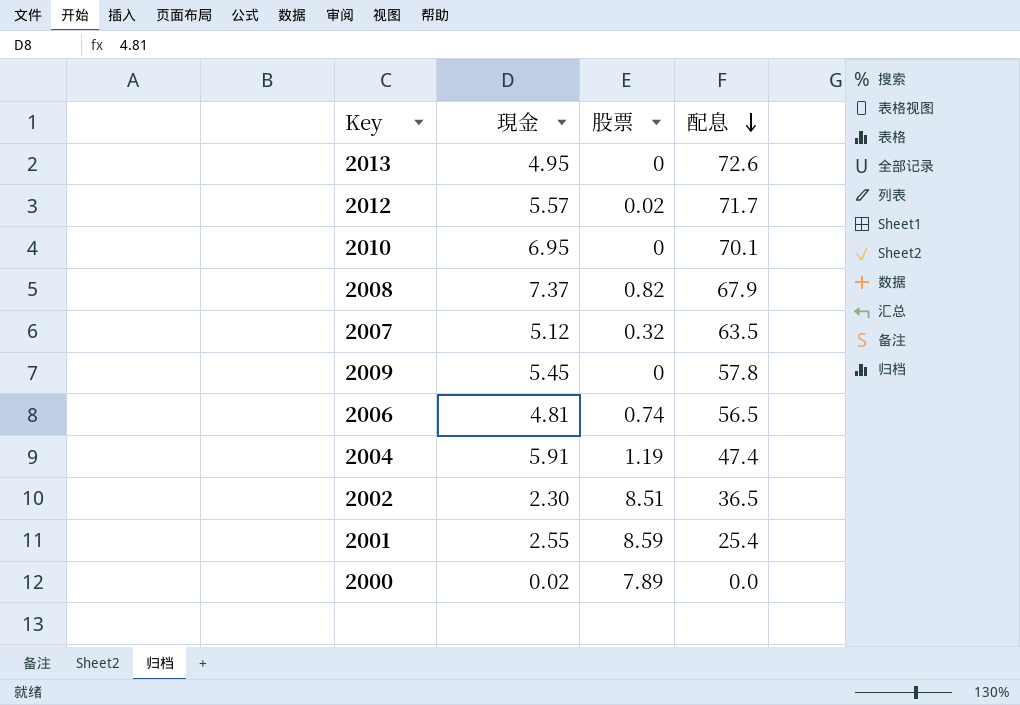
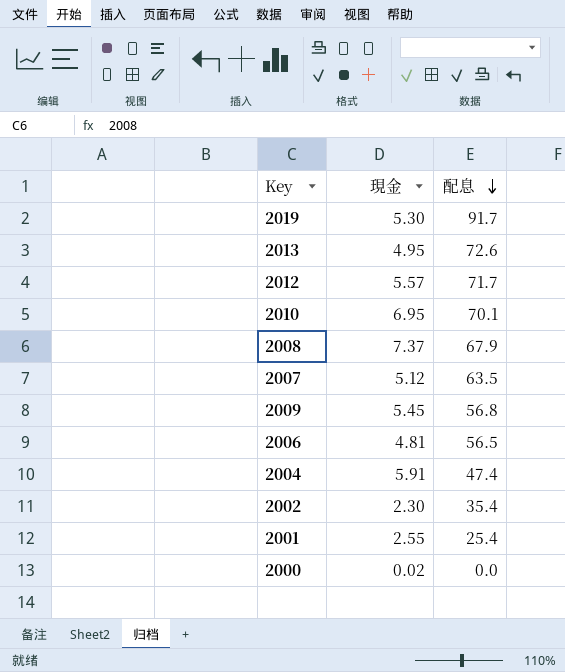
column 股票 | position: 3 -> none
row 2019: none -> 5.30 | 91.7
2009 | 配息: 57.8 -> 56.8
2002 | 配息: 36.5 -> 35.4

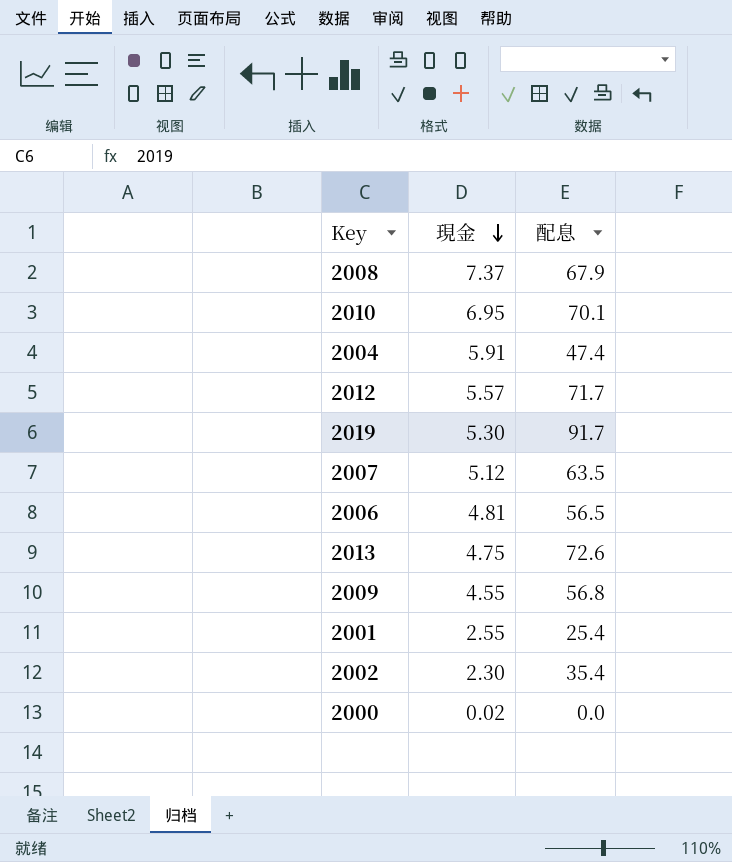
row order: 配息 descending -> 現金 descending
2013 | 現金: 4.95 -> 4.75
2009 | 現金: 5.45 -> 4.55

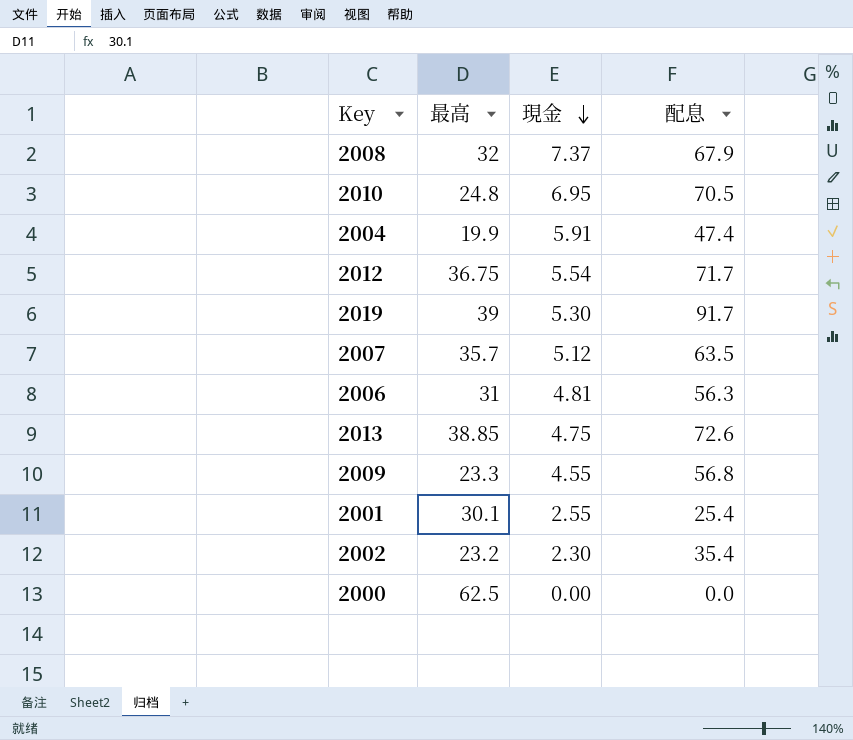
column 最高 | position: none -> 2
2010 | 配息: 70.1 -> 70.5
2012 | 現金: 5.57 -> 5.54
2006 | 配息: 56.5 -> 56.3
2000 | 現金: 0.02 -> 0.00

